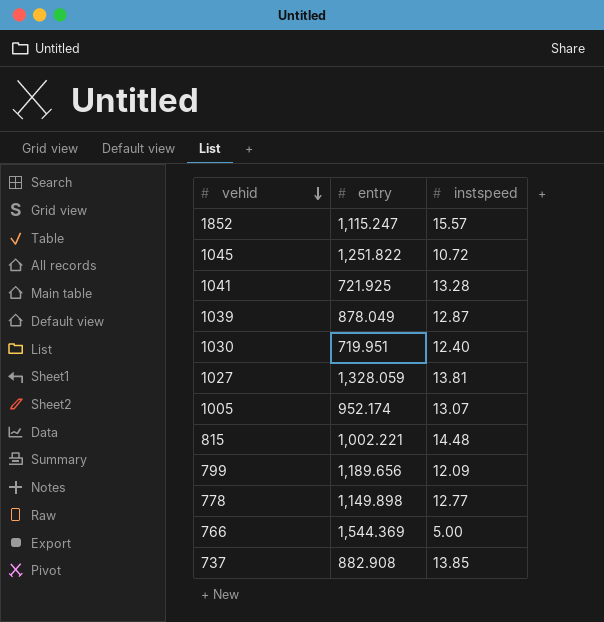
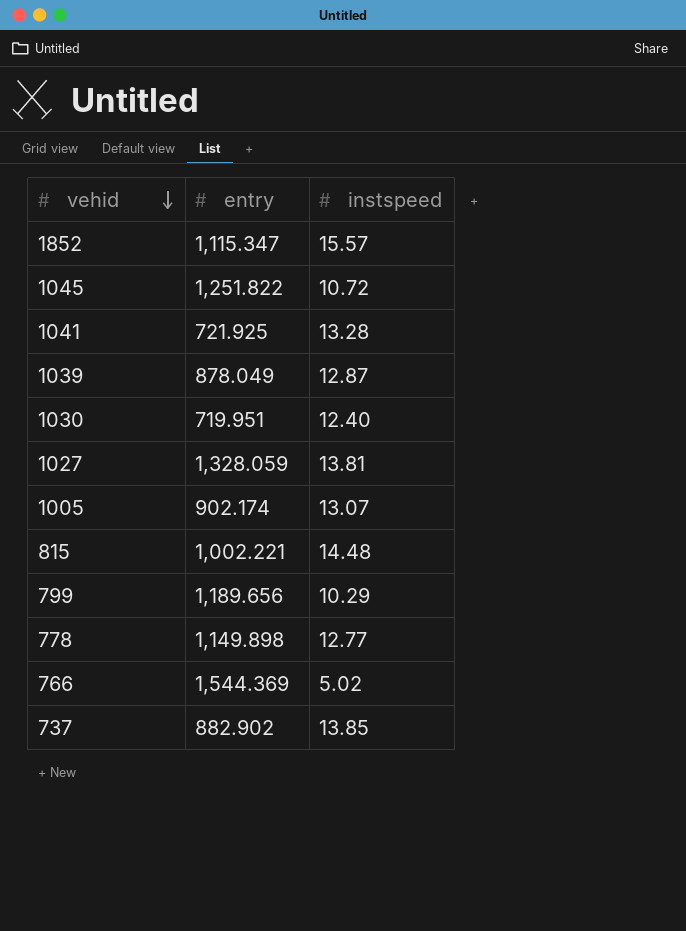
1852 | entry: 1,115.247 -> 1,115.347
1005 | entry: 952.174 -> 902.174
799 | instspeed: 12.09 -> 10.29
766 | instspeed: 5.00 -> 5.02
737 | entry: 882.908 -> 882.902

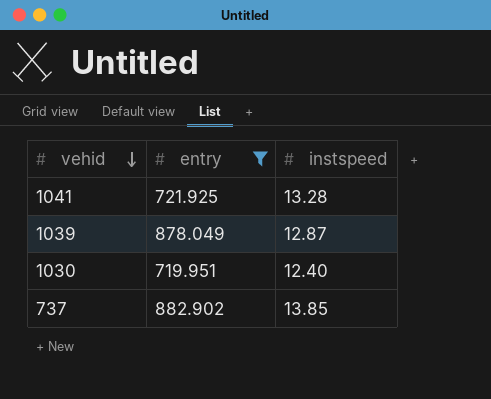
filter: none -> entry <= 882.902

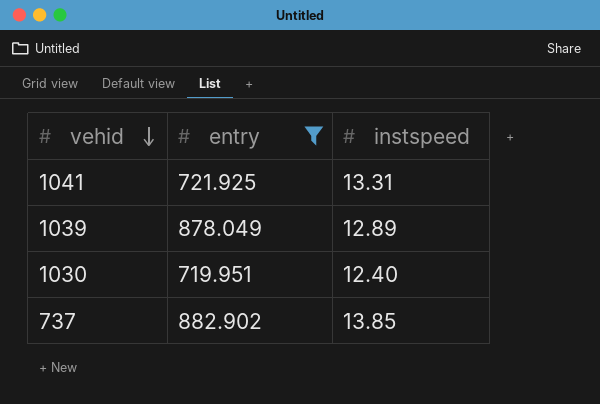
1041 | instspeed: 13.28 -> 13.31
1039 | instspeed: 12.87 -> 12.89

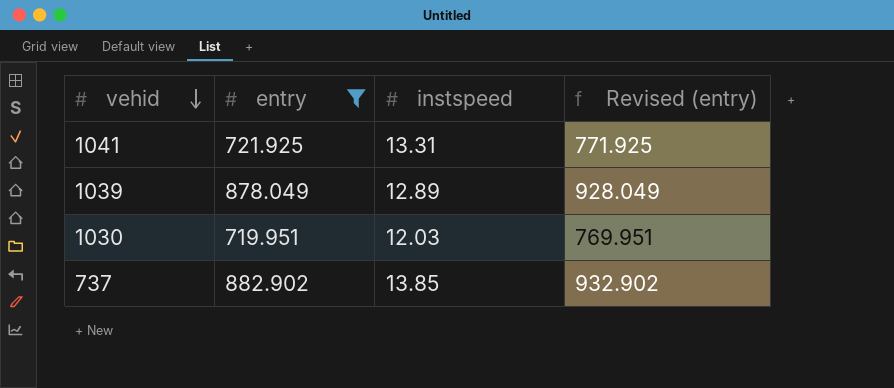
column Revised (entry) | formula: none -> [entry] + 50
1030 | instspeed: 12.40 -> 12.03

